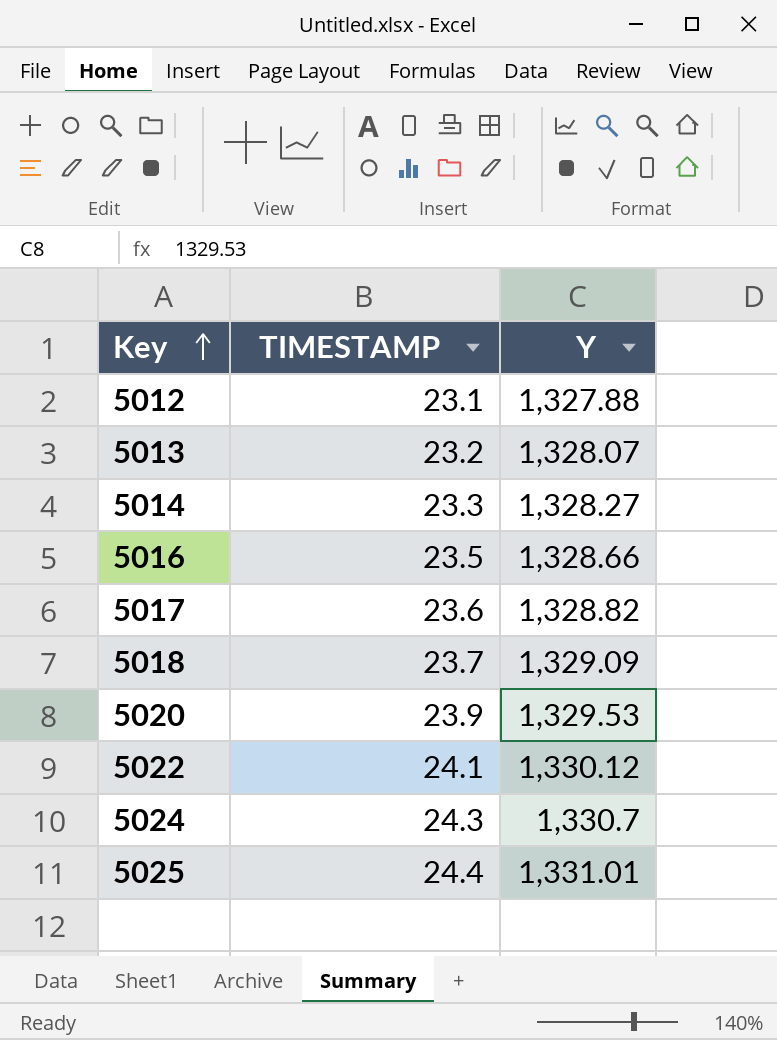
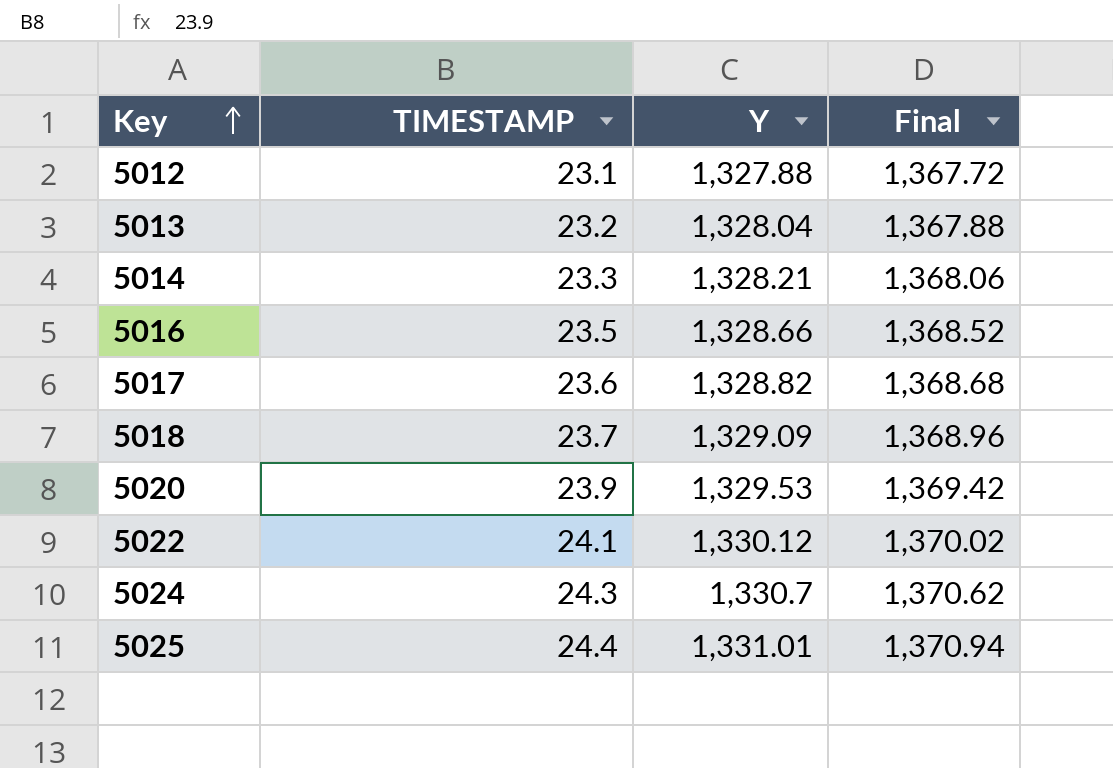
column Final | formula: none -> [Y] * 1.03
5013 | Y: 1,328.07 -> 1,328.04
5014 | Y: 1,328.27 -> 1,328.21

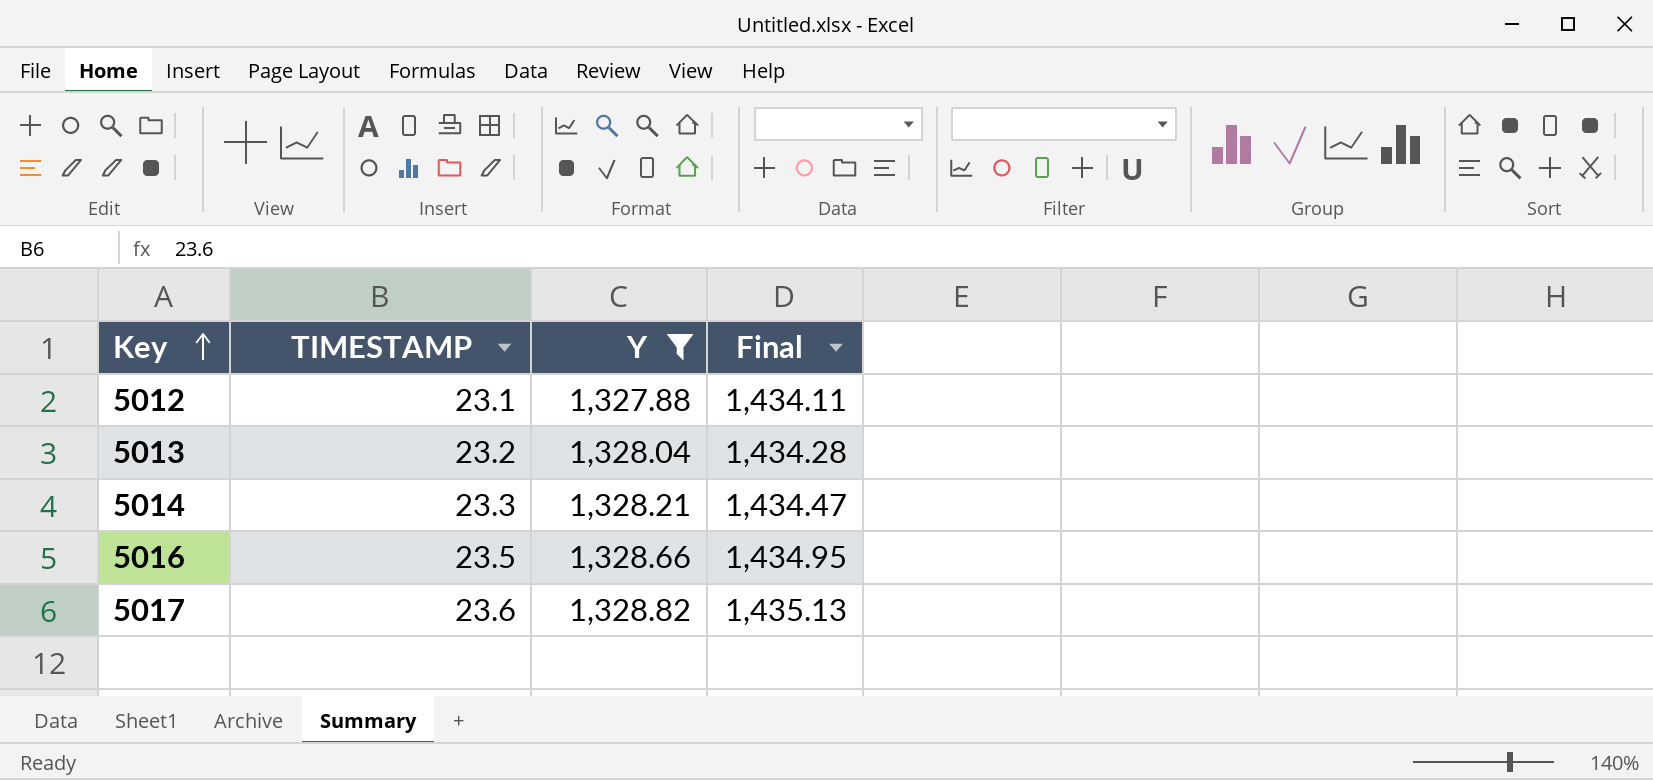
filter: none -> Y <= 1,328.82
column Final | formula: [Y] * 1.03 -> [Y] * 1.08

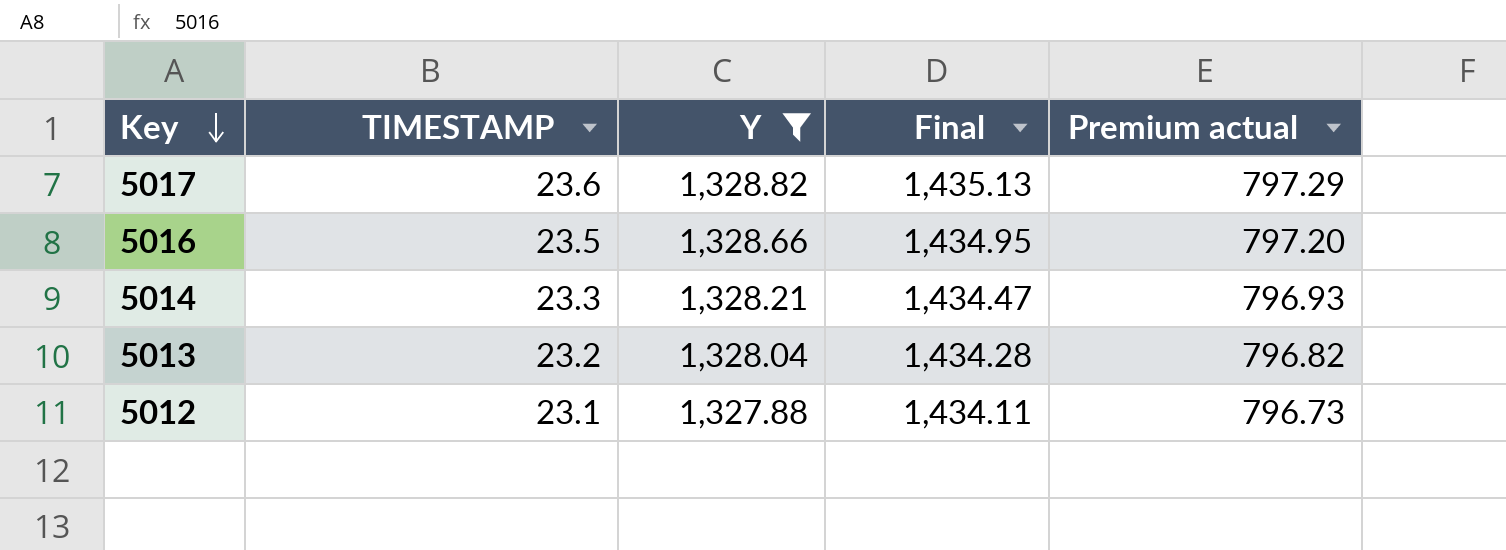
row order: Key ascending -> Key descending
column Premium actual | formula: none -> [Y] * 0.6

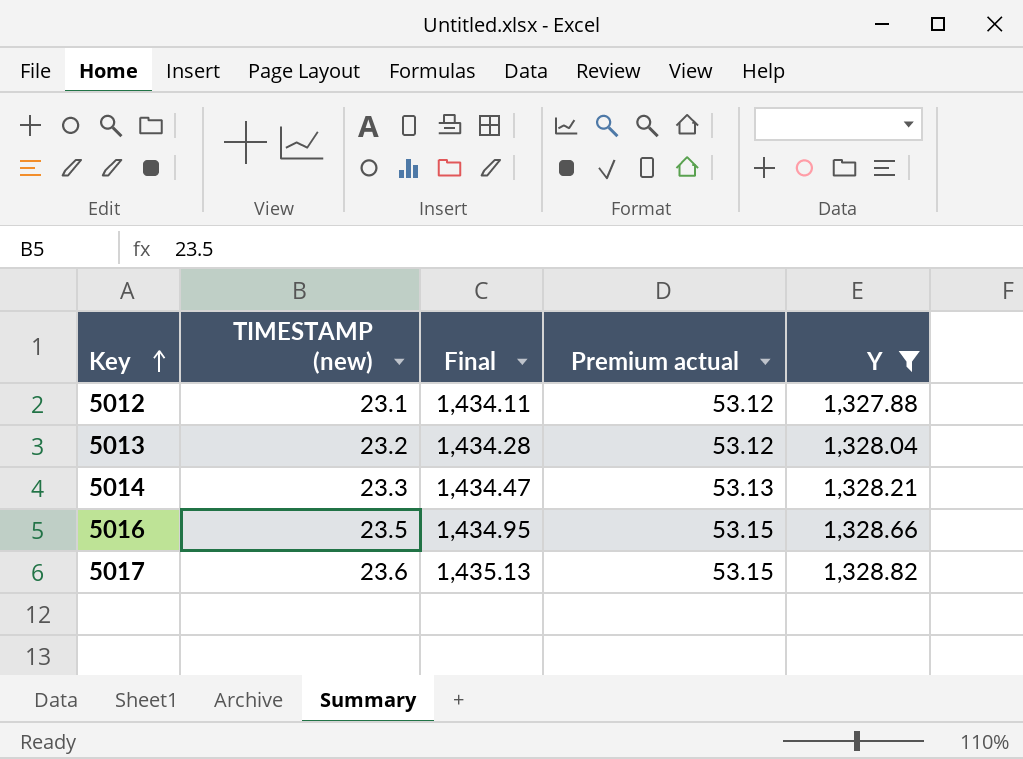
row order: Key descending -> Key ascending
column name: TIMESTAMP -> TIMESTAMP (new)
column Premium actual | formula: [Y] * 0.6 -> [Y] * 0.04
column Y | position: 3 -> 5

